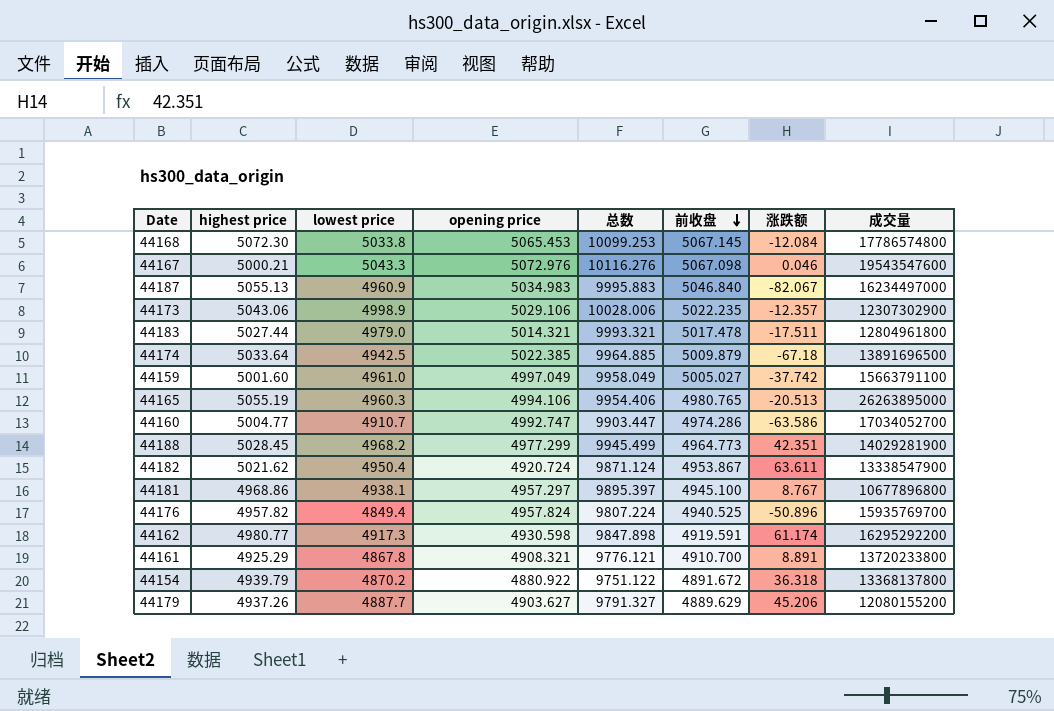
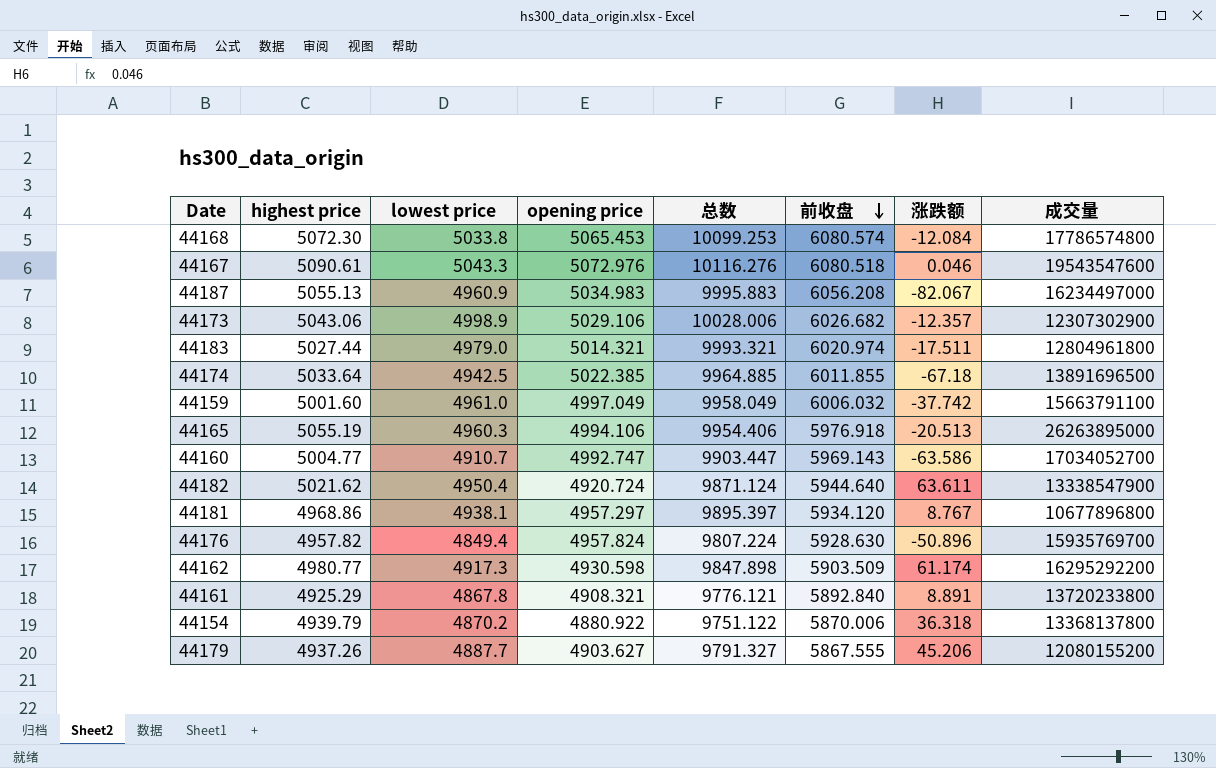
row 44188: 5028.45 | 4968.2 | 4977.299 | 9945.499 | 4964.773 | 42.351 | 14029281900 -> none
44168 | 前收盘: 5067.145 -> 6080.574
44167 | highest price: 5000.21 -> 5090.61
44167 | 前收盘: 5067.098 -> 6080.518
44187 | 前收盘: 5046.840 -> 6056.208
44173 | 前收盘: 5022.235 -> 6026.682
44183 | 前收盘: 5017.478 -> 6020.974
44174 | 前收盘: 5009.879 -> 6011.855
44159 | 前收盘: 5005.027 -> 6006.032
44165 | 前收盘: 4980.765 -> 5976.918
44160 | 前收盘: 4974.286 -> 5969.143
44182 | 前收盘: 4953.867 -> 5944.640
44181 | 前收盘: 4945.100 -> 5934.120
44176 | 前收盘: 4940.525 -> 5928.630
44162 | 前收盘: 4919.591 -> 5903.509
44161 | 前收盘: 4910.700 -> 5892.840
44154 | 前收盘: 4891.672 -> 5870.006
44179 | 前收盘: 4889.629 -> 5867.555

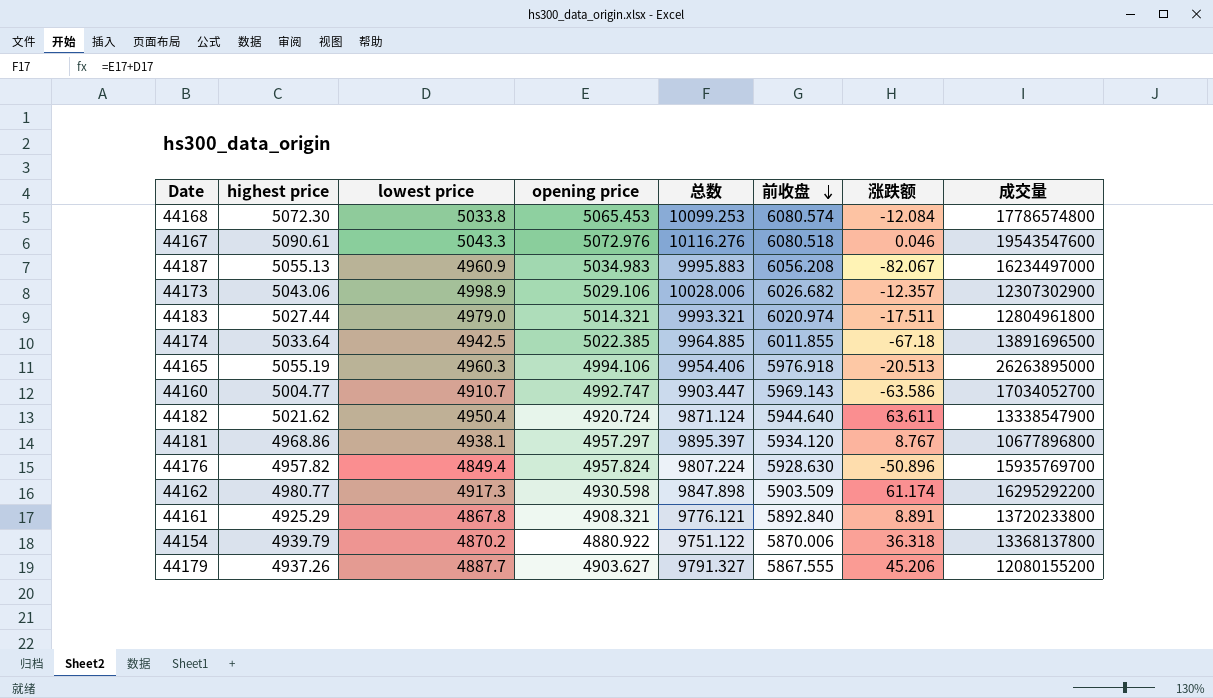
row 44159: 5001.60 | 4961.0 | 4997.049 | 9958.049 | 6006.032 | -37.742 | 15663791100 -> none

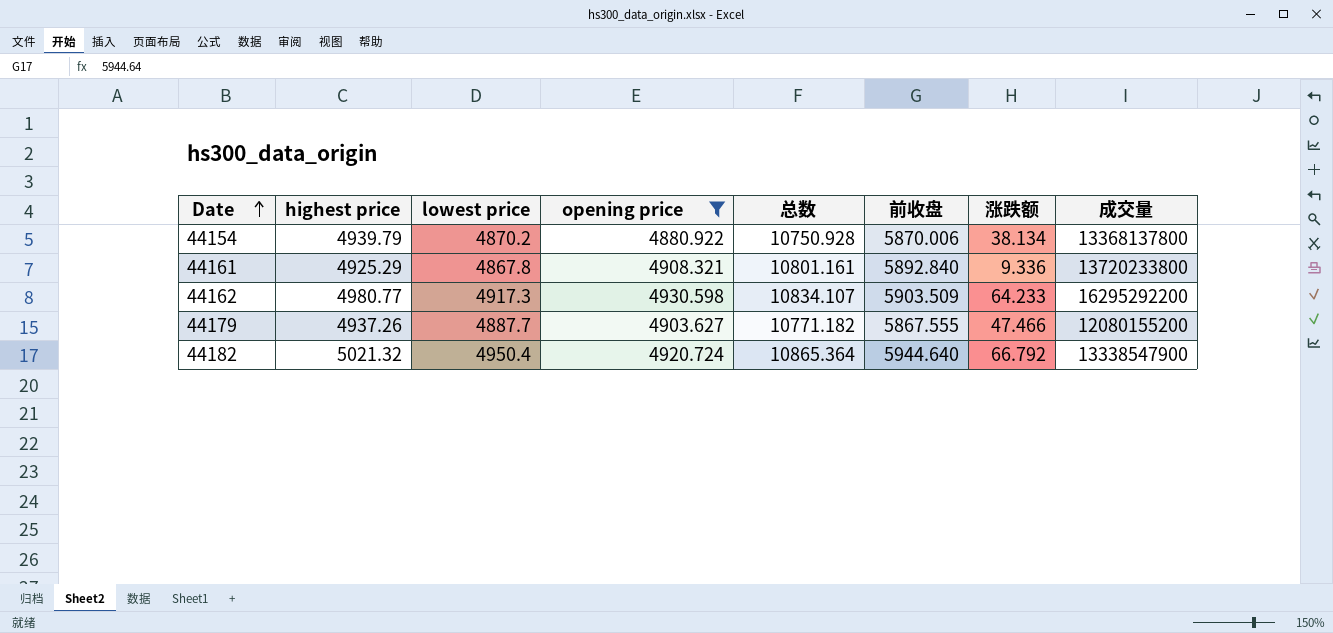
filter: none -> opening price <= 4930.598
row order: 前收盘 descending -> Date ascending
column 总数 | formula: [lowest price] + [opening price] -> [opening price] + [前收盘]
44154 | 涨跌额: 36.318 -> 38.134
44161 | 涨跌额: 8.891 -> 9.336
44162 | 涨跌额: 61.174 -> 64.233
44179 | 涨跌额: 45.206 -> 47.466
44182 | highest price: 5021.62 -> 5021.32
44182 | 涨跌额: 63.611 -> 66.792

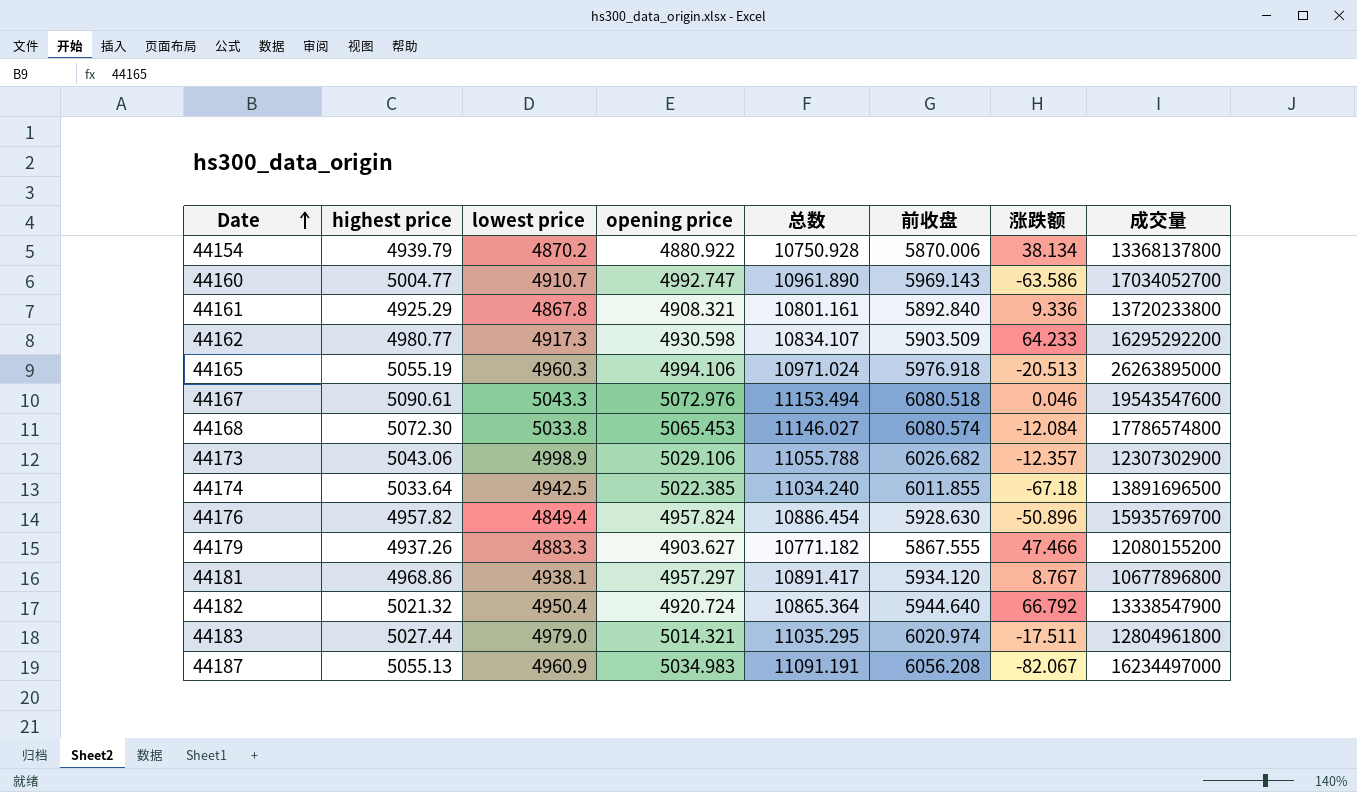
filter: opening price <= 4930.598 -> none
44179 | lowest price: 4887.7 -> 4883.3

